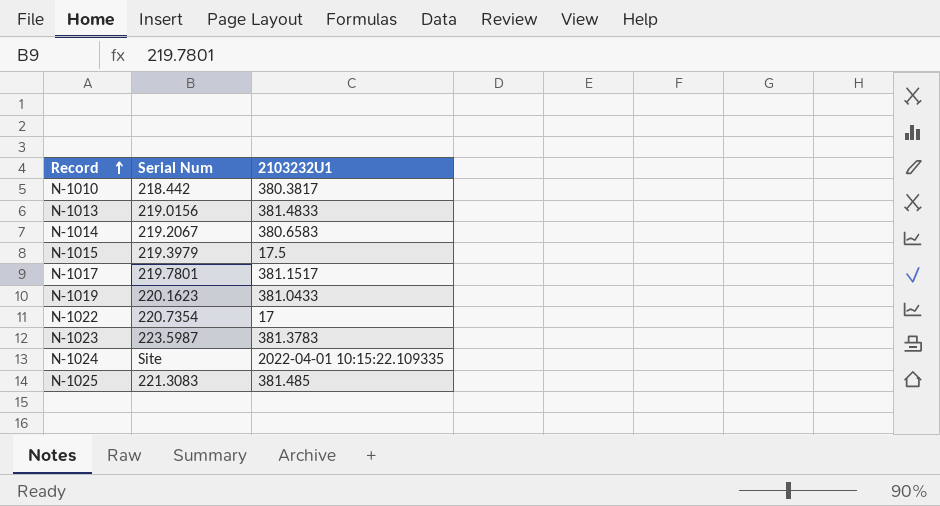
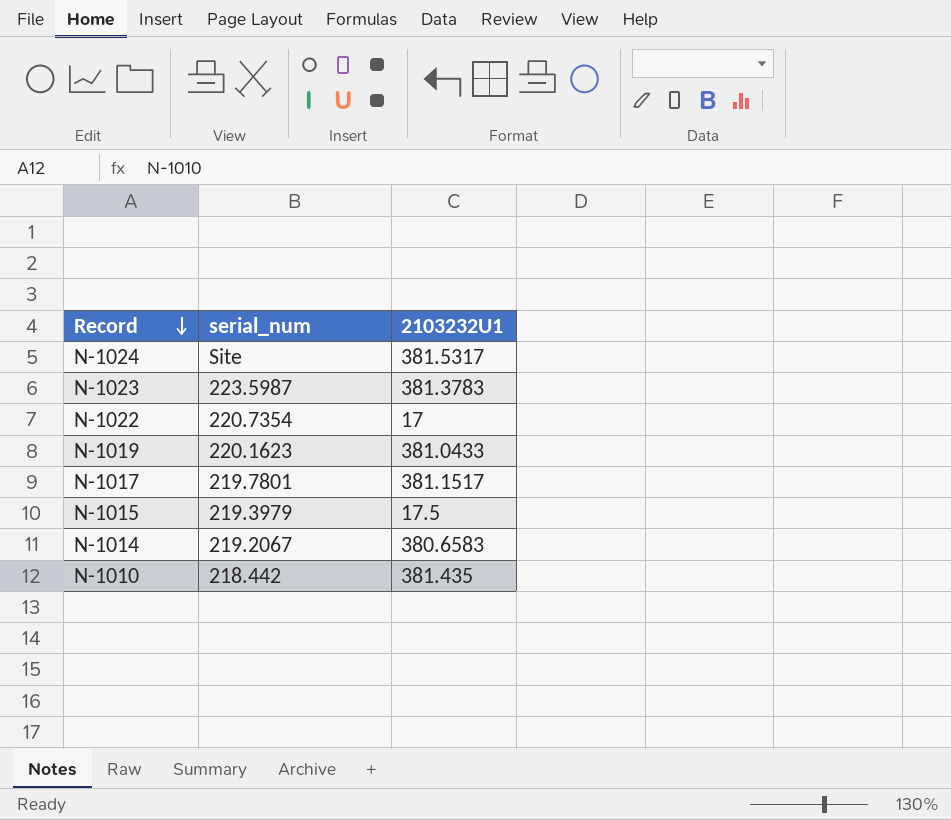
row order: Record ascending -> Record descending
column name: Serial Num -> serial_num
row N-1013: 219.0156 | 381.4833 -> none
row N-1025: 221.3083 | 381.485 -> none
N-1024 | 2103232U1: 2022-04-01 10:15:22.109335 -> 381.5317
N-1010 | 2103232U1: 380.3817 -> 381.435

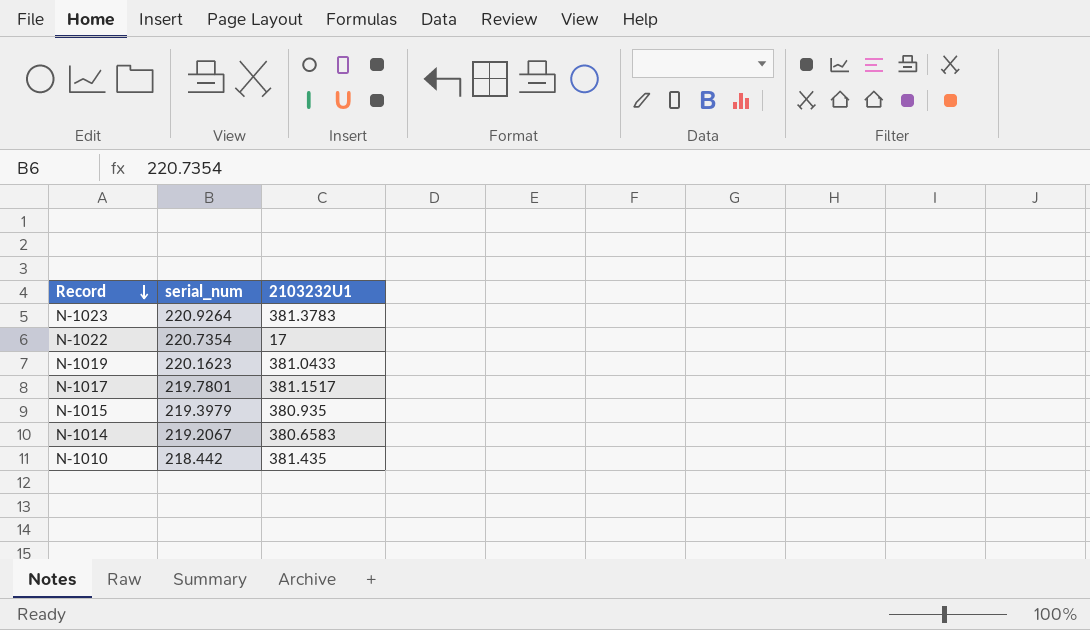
row N-1024: Site | 381.5317 -> none
N-1023 | serial_num: 223.5987 -> 220.9264
N-1015 | 2103232U1: 17.5 -> 380.935

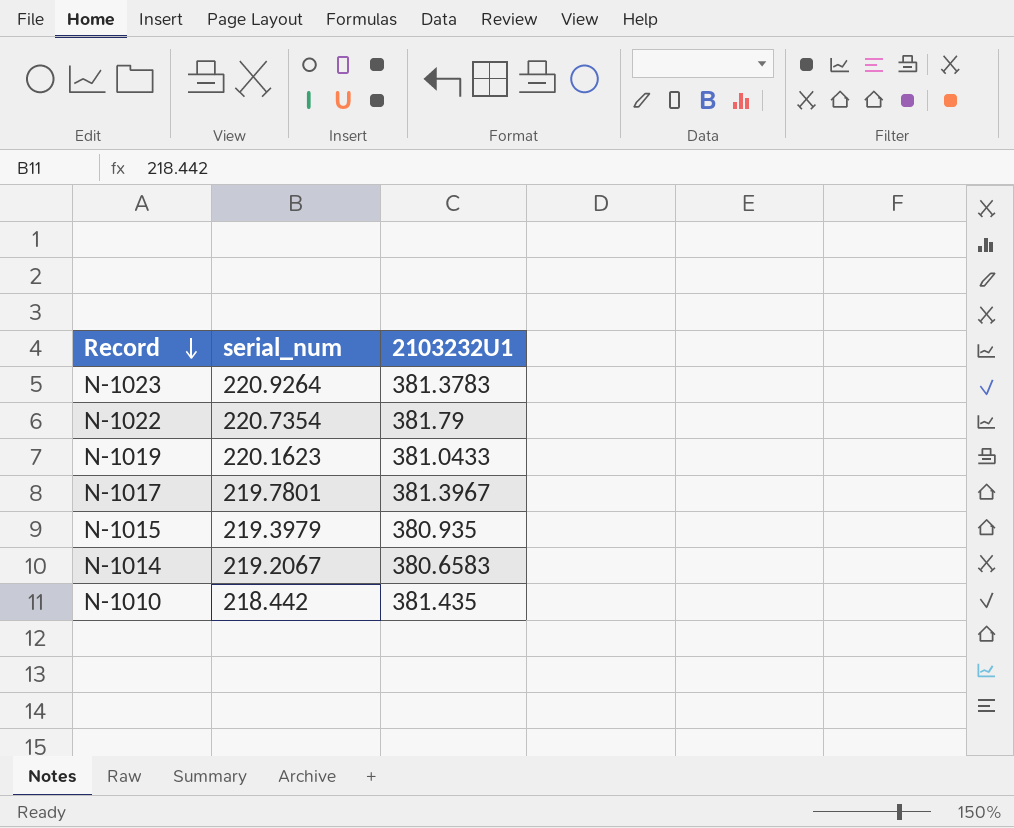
N-1022 | 2103232U1: 17 -> 381.79
N-1017 | 2103232U1: 381.1517 -> 381.3967

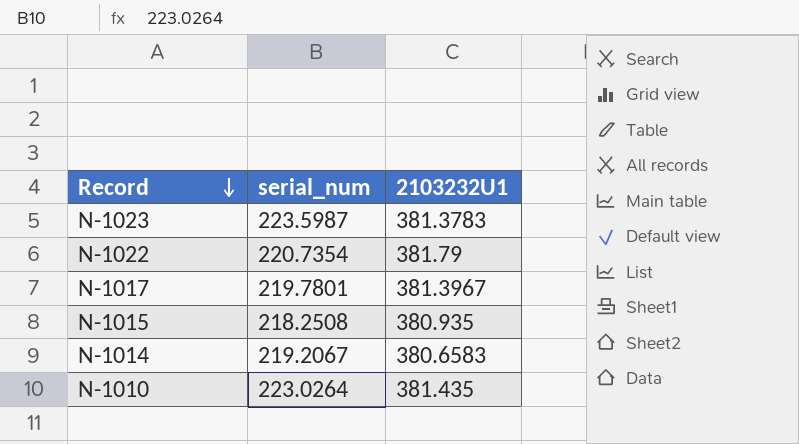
row N-1019: 220.1623 | 381.0433 -> none
N-1023 | serial_num: 220.9264 -> 223.5987
N-1015 | serial_num: 219.3979 -> 218.2508
N-1010 | serial_num: 218.442 -> 223.0264

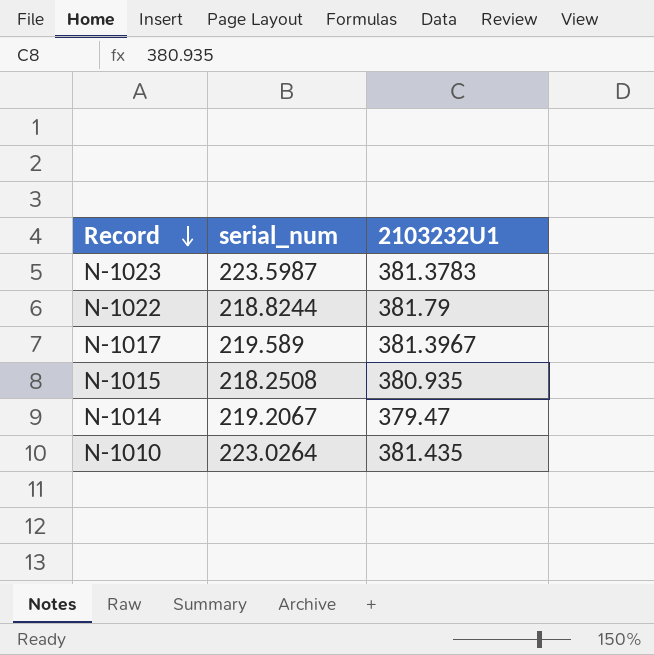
N-1022 | serial_num: 220.7354 -> 218.8244
N-1017 | serial_num: 219.7801 -> 219.589
N-1014 | 2103232U1: 380.6583 -> 379.47

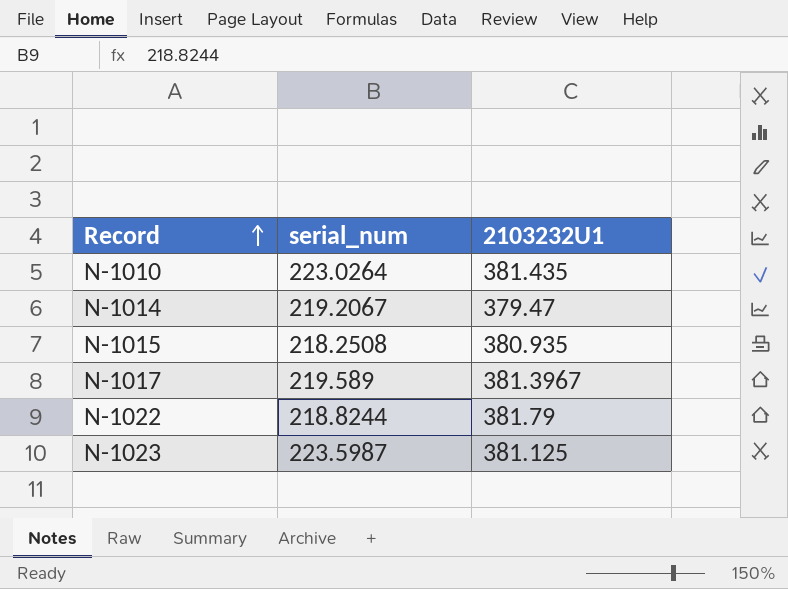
row order: Record descending -> Record ascending
N-1023 | 2103232U1: 381.3783 -> 381.125

